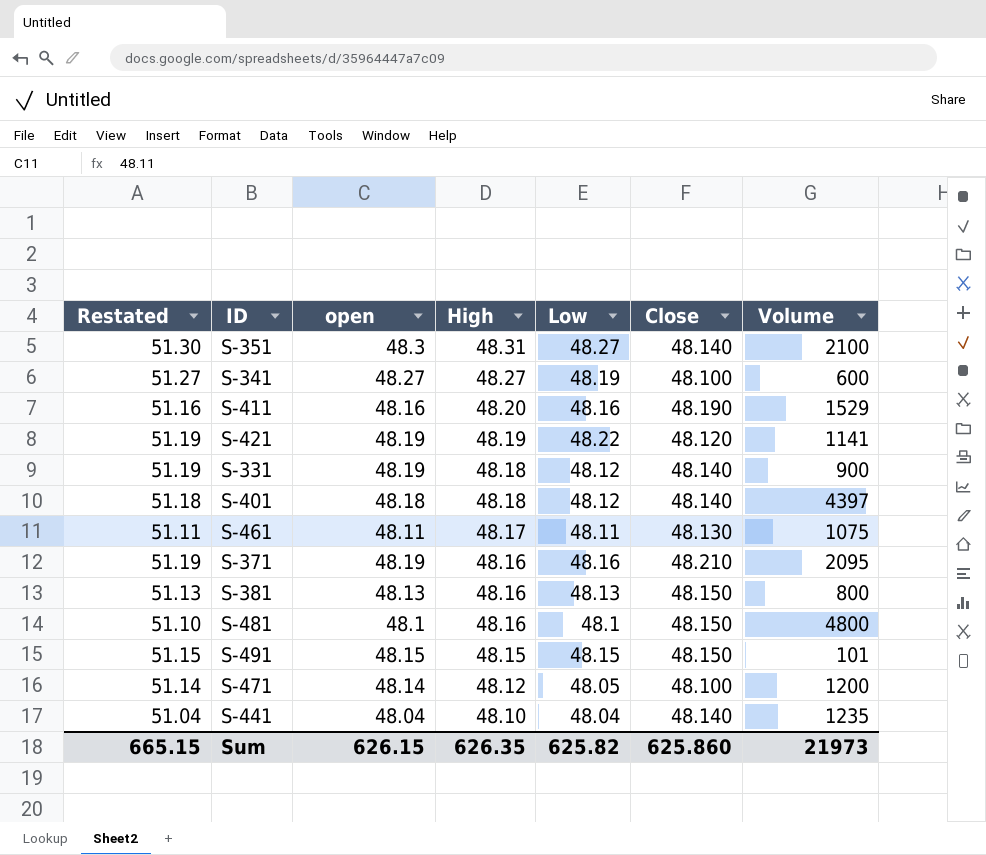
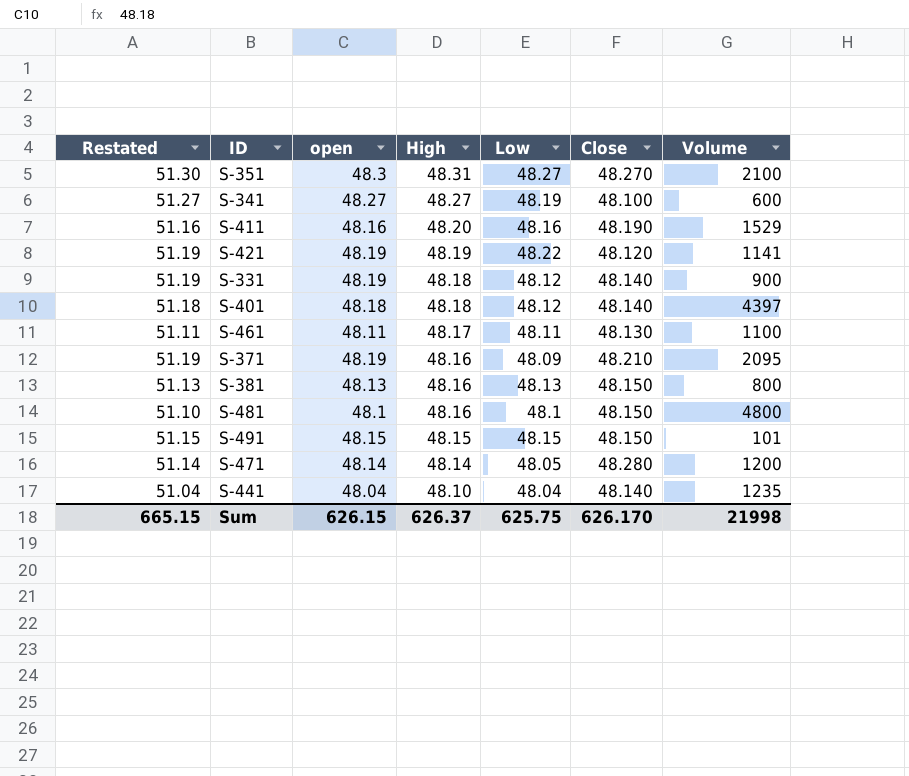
S-351 | Close: 48.140 -> 48.270
S-461 | Volume: 1075 -> 1100
S-371 | Low: 48.16 -> 48.09
S-471 | High: 48.12 -> 48.14
S-471 | Close: 48.100 -> 48.280
Sum | High: 626.35 -> 626.37
Sum | Low: 625.82 -> 625.75
Sum | Close: 625.860 -> 626.170
Sum | Volume: 21973 -> 21998

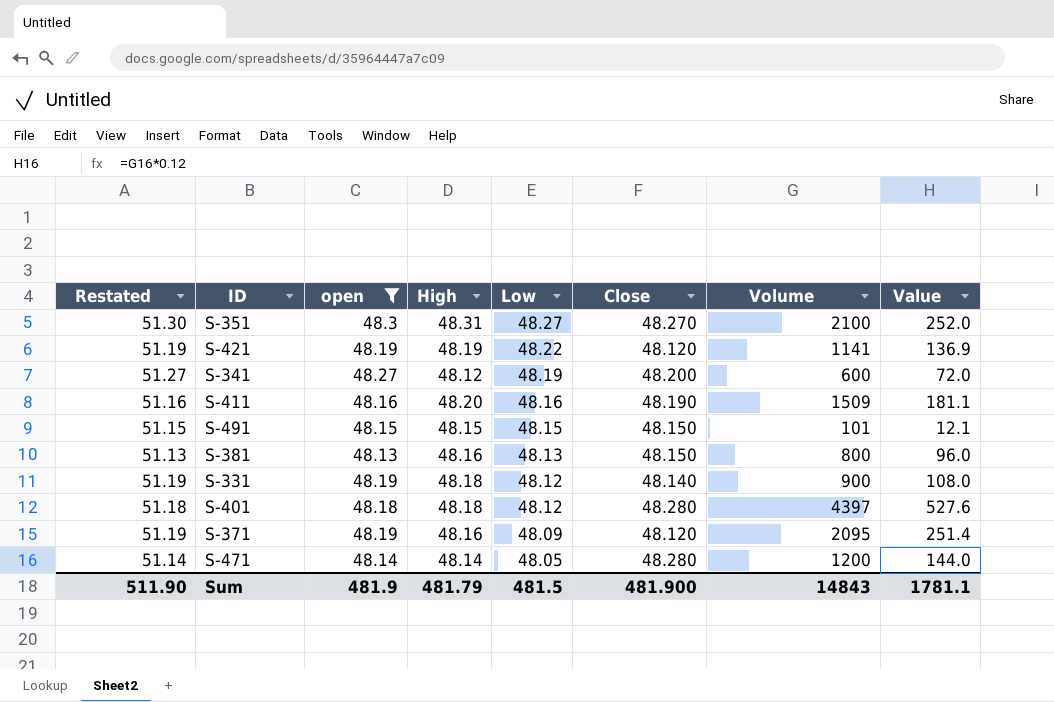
filter: none -> open >= 48.13
row order: High descending -> Low descending
column Value | formula: none -> [Volume] * 0.12
S-341 | High: 48.27 -> 48.12
S-341 | Close: 48.100 -> 48.200
S-411 | Volume: 1529 -> 1509
S-401 | Close: 48.140 -> 48.280
S-371 | Close: 48.210 -> 48.120
Sum | Restated: 665.15 -> 511.90
Sum | open: 626.15 -> 481.9
Sum | High: 626.37 -> 481.79
Sum | Low: 625.75 -> 481.5
Sum | Close: 626.170 -> 481.900
Sum | Volume: 21998 -> 14843

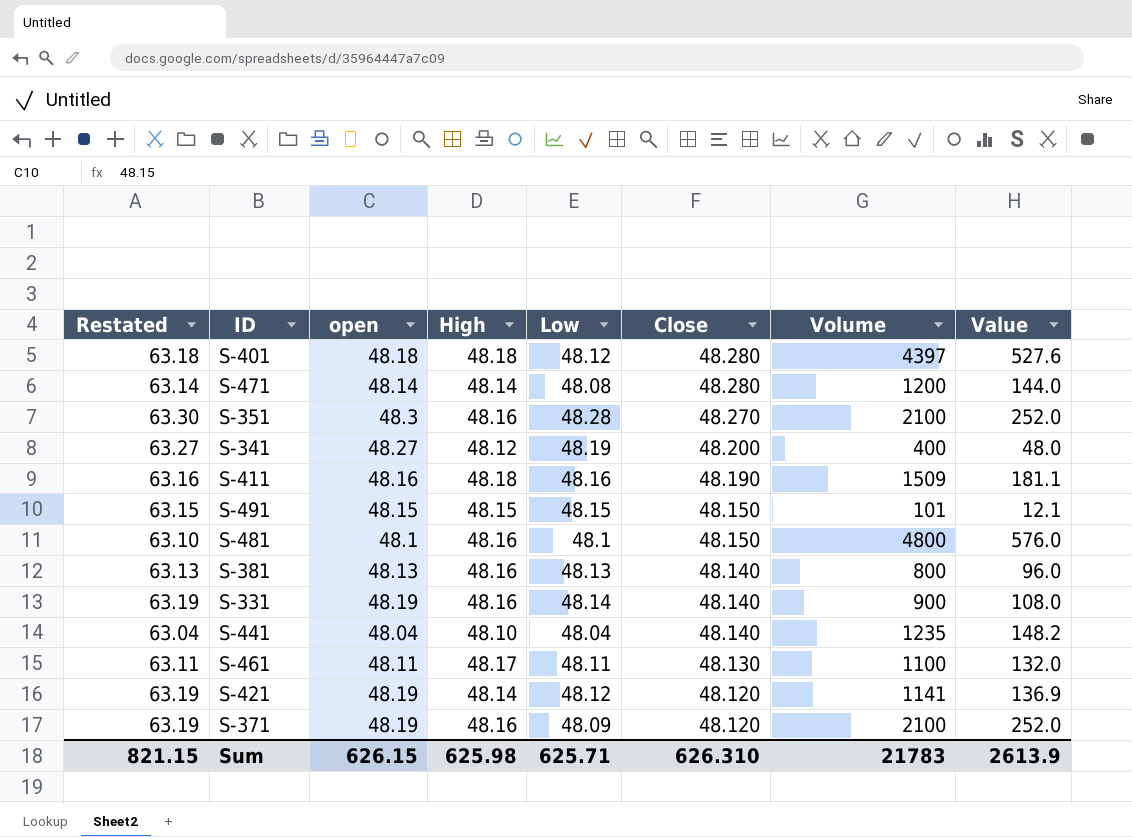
filter: open >= 48.13 -> none
row order: Low descending -> Close descending
column Restated | formula: [open] + 3 -> [open] + 15
S-471 | Low: 48.05 -> 48.08
S-351 | High: 48.31 -> 48.16
S-351 | Low: 48.27 -> 48.28
S-341 | Volume: 600 -> 400
S-341 | Value: 72.0 -> 48.0
S-411 | High: 48.20 -> 48.18
S-381 | Close: 48.150 -> 48.140
S-331 | High: 48.18 -> 48.16
S-331 | Low: 48.12 -> 48.14
S-421 | High: 48.19 -> 48.14
S-421 | Low: 48.22 -> 48.12
S-371 | Volume: 2095 -> 2100
S-371 | Value: 251.4 -> 252.0
Sum | Restated: 511.90 -> 821.15
Sum | open: 481.9 -> 626.15
Sum | High: 481.79 -> 625.98
Sum | Low: 481.5 -> 625.71
Sum | Close: 481.900 -> 626.310
Sum | Volume: 14843 -> 21783
Sum | Value: 1781.1 -> 2613.9

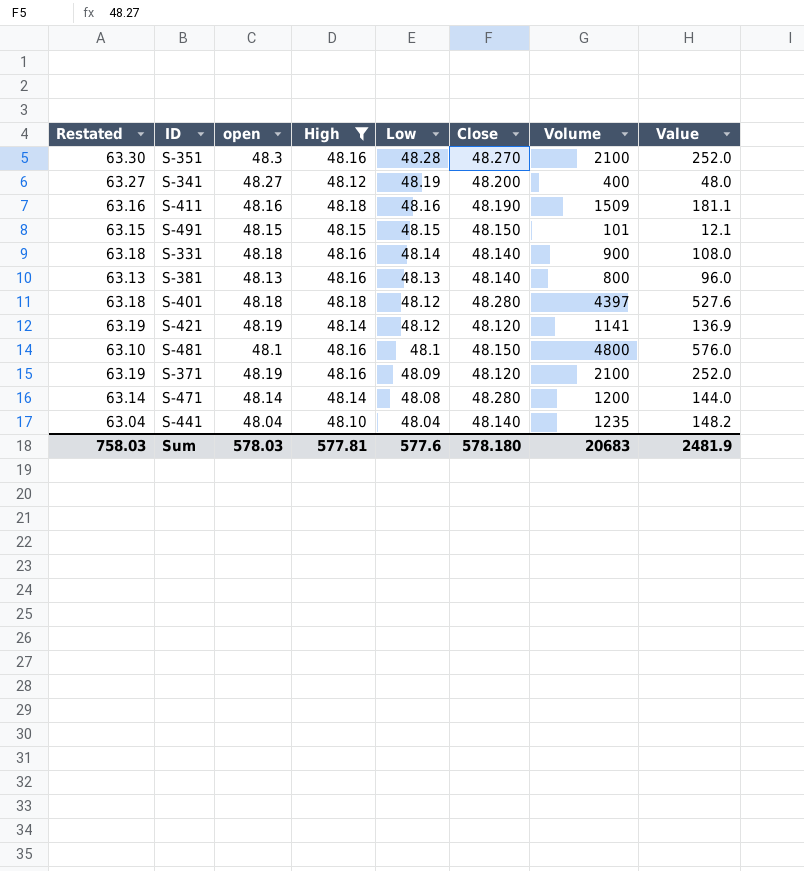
filter: none -> High != 48.17
row order: Close descending -> Low descending
S-331 | Restated: 63.19 -> 63.18
S-331 | open: 48.19 -> 48.18
Sum | Restated: 821.15 -> 758.03
Sum | open: 626.15 -> 578.03
Sum | High: 625.98 -> 577.81
Sum | Low: 625.71 -> 577.6
Sum | Close: 626.310 -> 578.180
Sum | Volume: 21783 -> 20683
Sum | Value: 2613.9 -> 2481.9

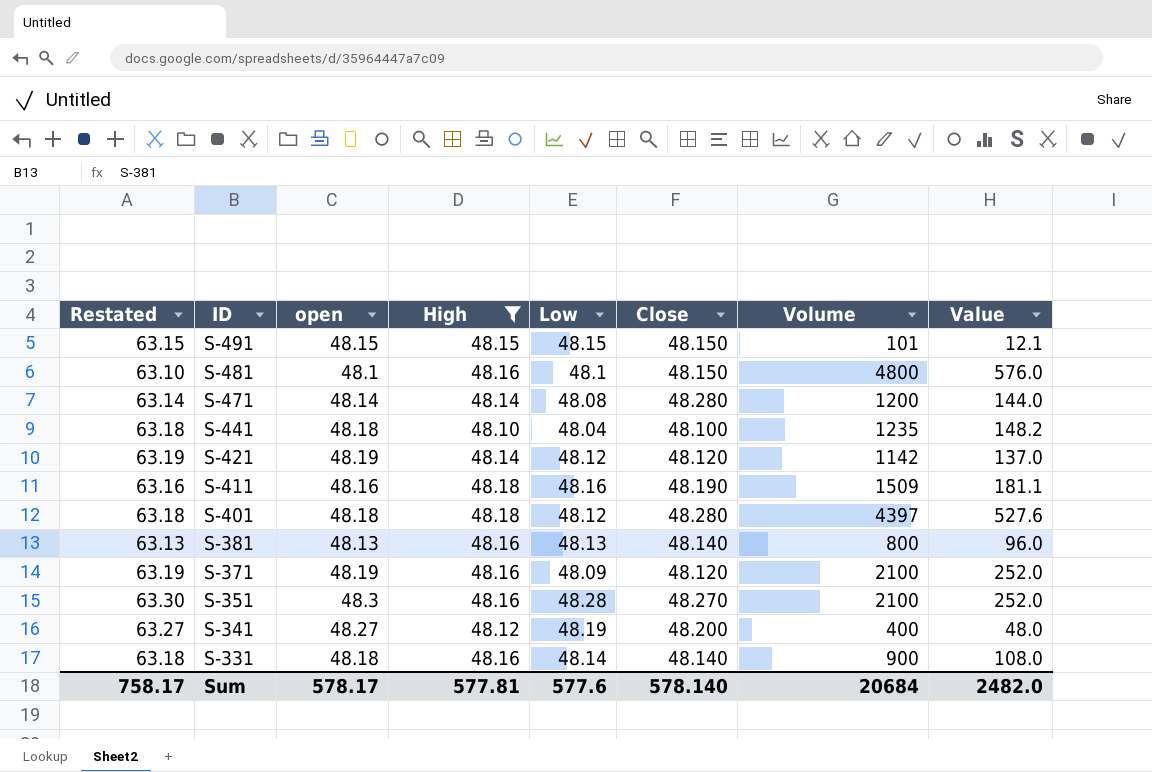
row order: Low descending -> ID descending
S-441 | Restated: 63.04 -> 63.18
S-441 | open: 48.04 -> 48.18
S-441 | Close: 48.140 -> 48.100
S-421 | Volume: 1141 -> 1142
S-421 | Value: 136.9 -> 137.0
Sum | Restated: 758.03 -> 758.17
Sum | open: 578.03 -> 578.17
Sum | Close: 578.180 -> 578.140
Sum | Volume: 20683 -> 20684
Sum | Value: 2481.9 -> 2482.0

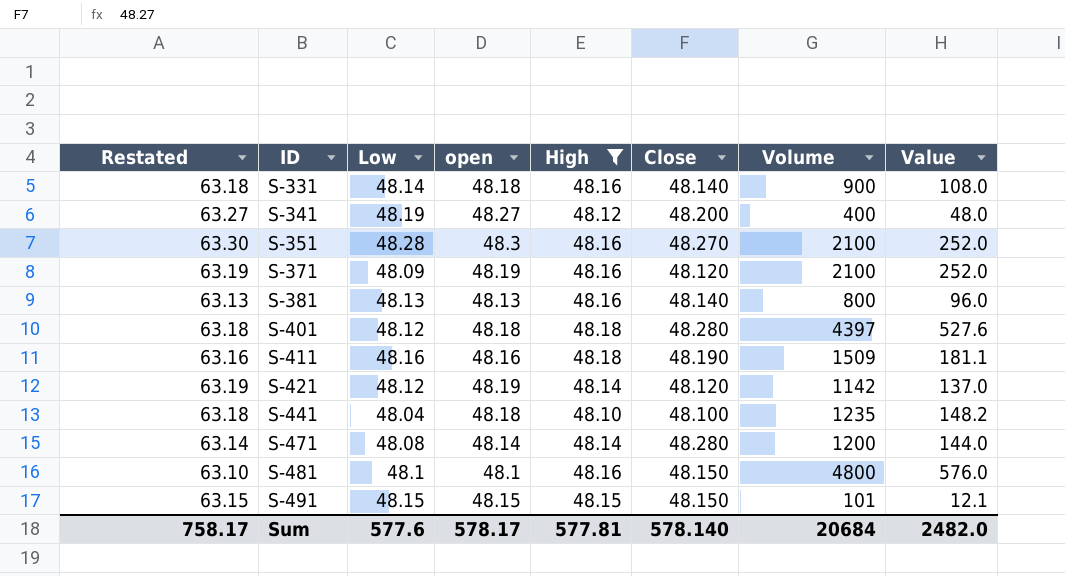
row order: ID descending -> ID ascending
column Low | position: 5 -> 3

